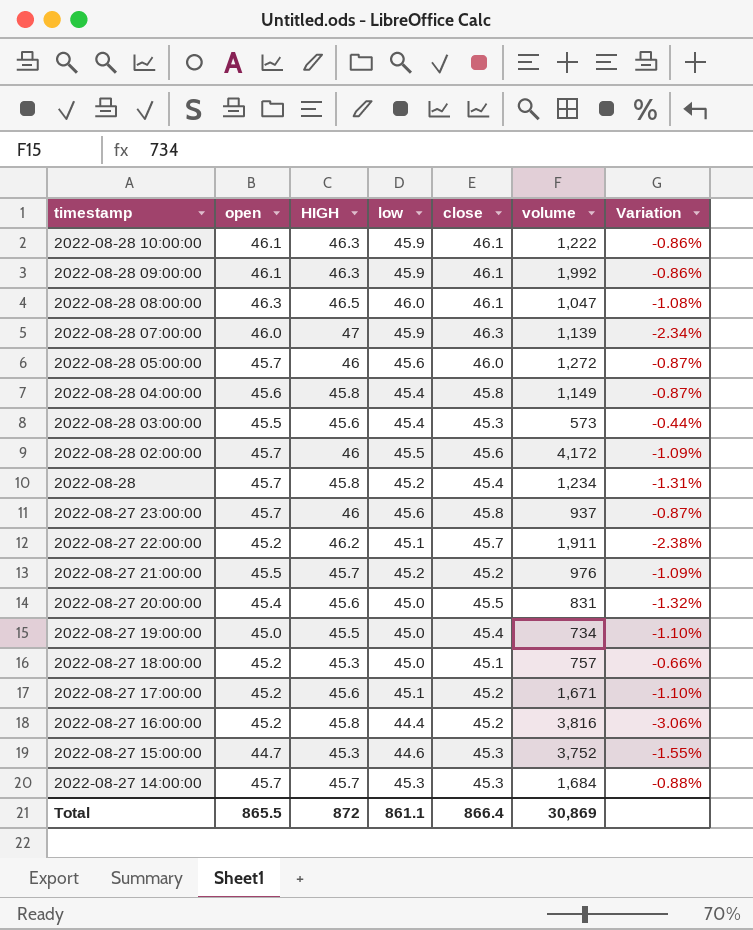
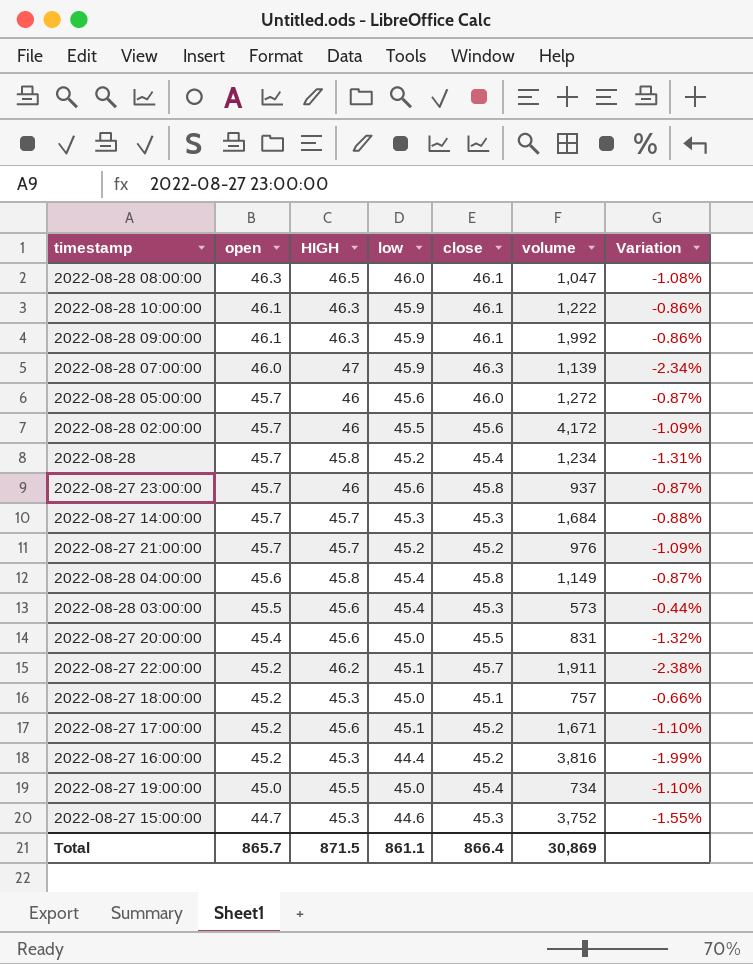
row order: timestamp descending -> open descending
2022-08-27 21:00:00 | open: 45.5 -> 45.7
2022-08-27 16:00:00 | HIGH: 45.8 -> 45.3
2022-08-27 16:00:00 | Variation: -3.06% -> -1.99%
Total | open: 865.5 -> 865.7
Total | HIGH: 872 -> 871.5

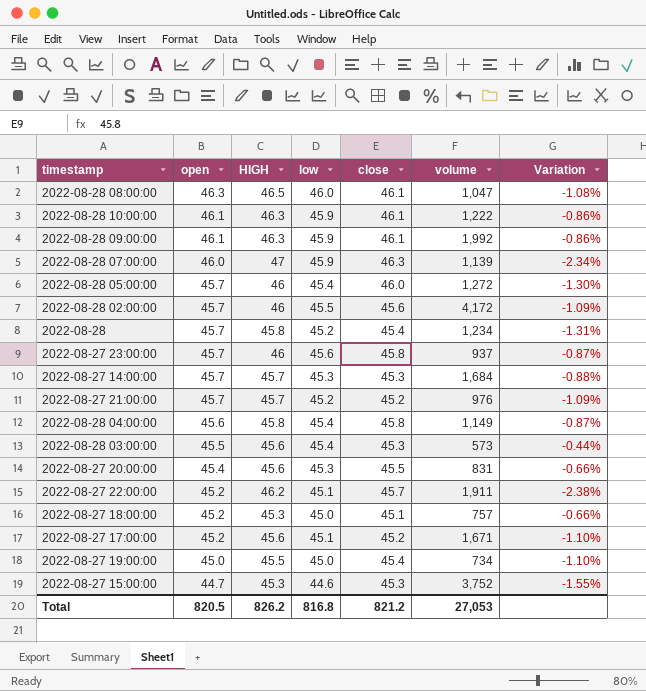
row 2022-08-27 16:00:00: 45.2 | 45.3 | 44.4 | 45.2 | 3,816 | -1.99% -> none
2022-08-28 05:00:00 | low: 45.6 -> 45.4
2022-08-28 05:00:00 | Variation: -0.87% -> -1.30%
2022-08-27 20:00:00 | low: 45.0 -> 45.3
2022-08-27 20:00:00 | Variation: -1.32% -> -0.66%
Total | open: 865.7 -> 820.5
Total | HIGH: 871.5 -> 826.2
Total | low: 861.1 -> 816.8
Total | close: 866.4 -> 821.2
Total | volume: 30,869 -> 27,053

